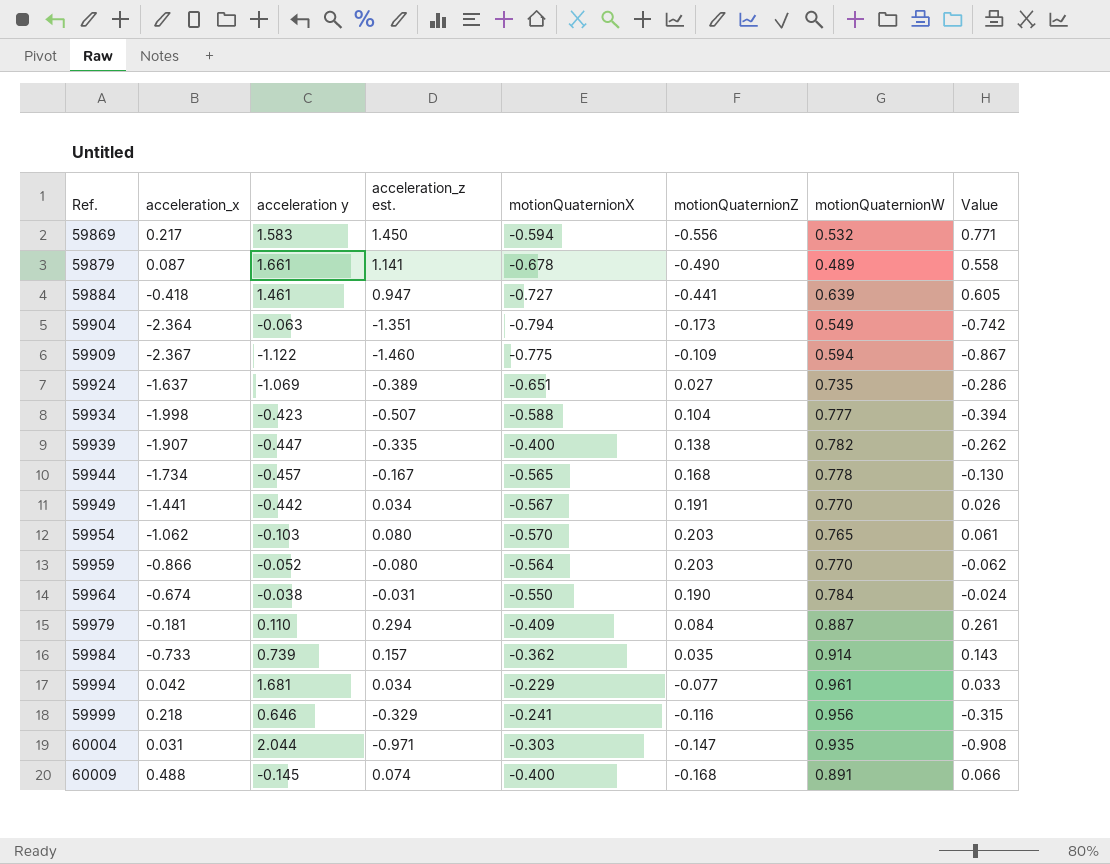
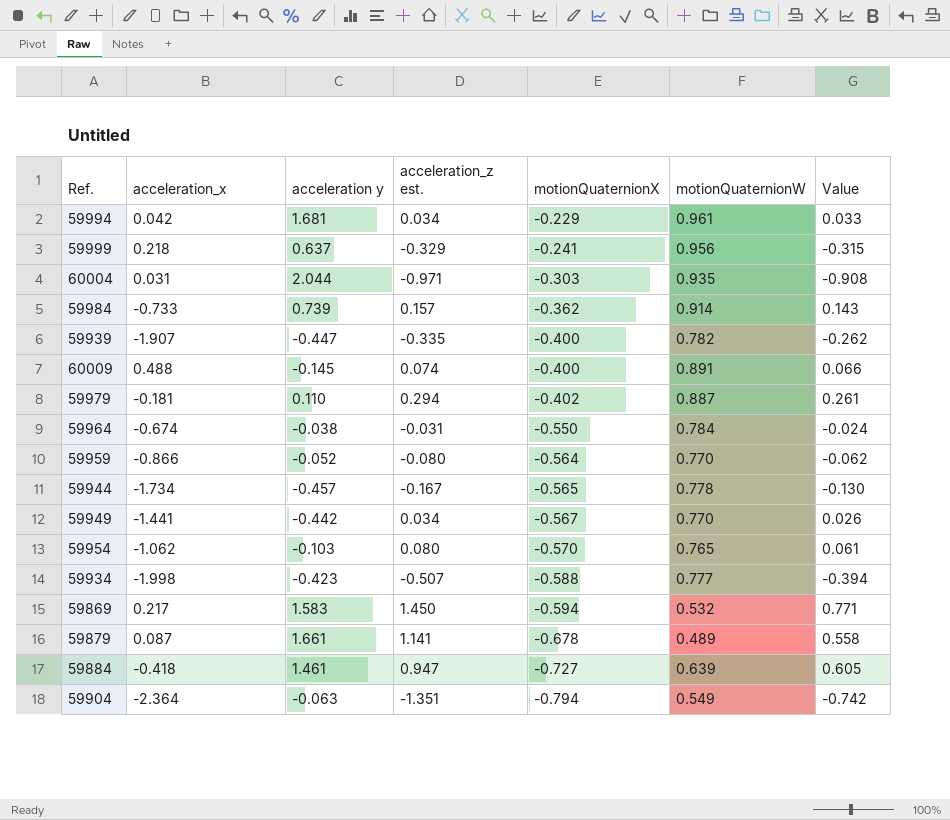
row order: Ref. ascending -> motionQuaternionX descending
column motionQuaternionZ | position: 6 -> none
row 59909: -2.367 | -1.122 | -1.460 | -0.775 | -0.109 | 0.594 | -0.867 -> none
row 59924: -1.637 | -1.069 | -0.389 | -0.651 | 0.027 | 0.735 | -0.286 -> none
59999 | acceleration y: 0.646 -> 0.637
59979 | motionQuaternionX: -0.409 -> -0.402

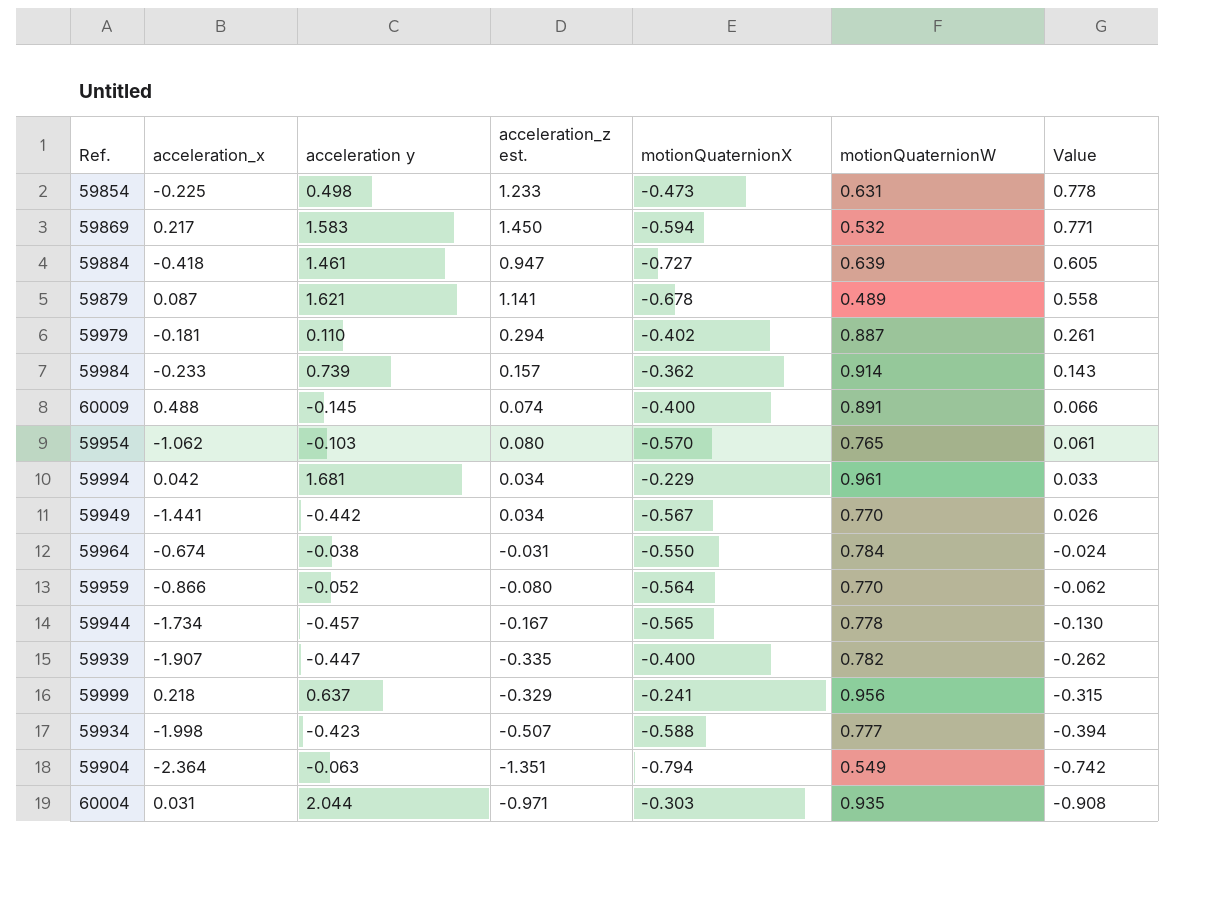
row order: motionQuaternionX descending -> Value descending
row 59854: none -> -0.225 | 0.498 | 1.233 | -0.473 | 0.631 | 0.778
59879 | acceleration y: 1.661 -> 1.621
59984 | acceleration_x: -0.733 -> -0.233

